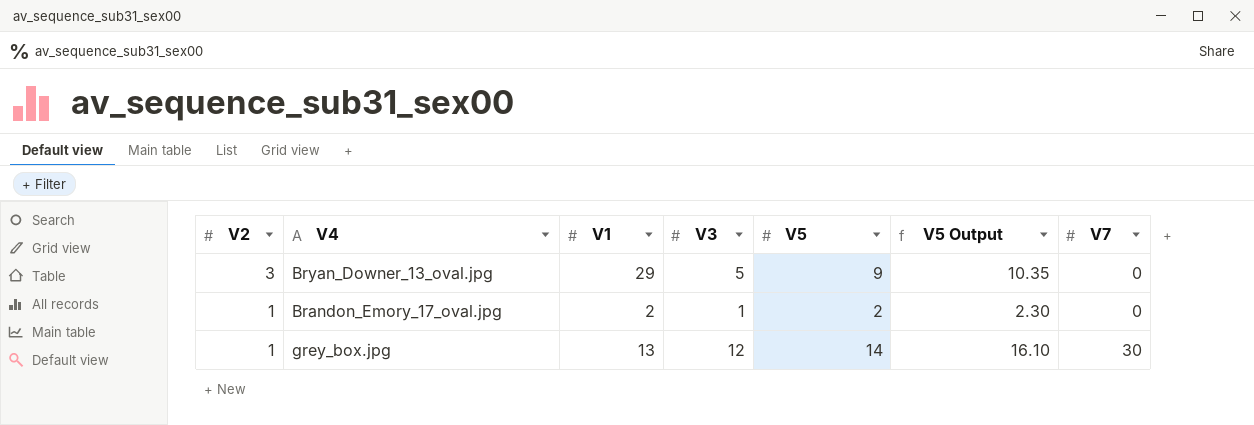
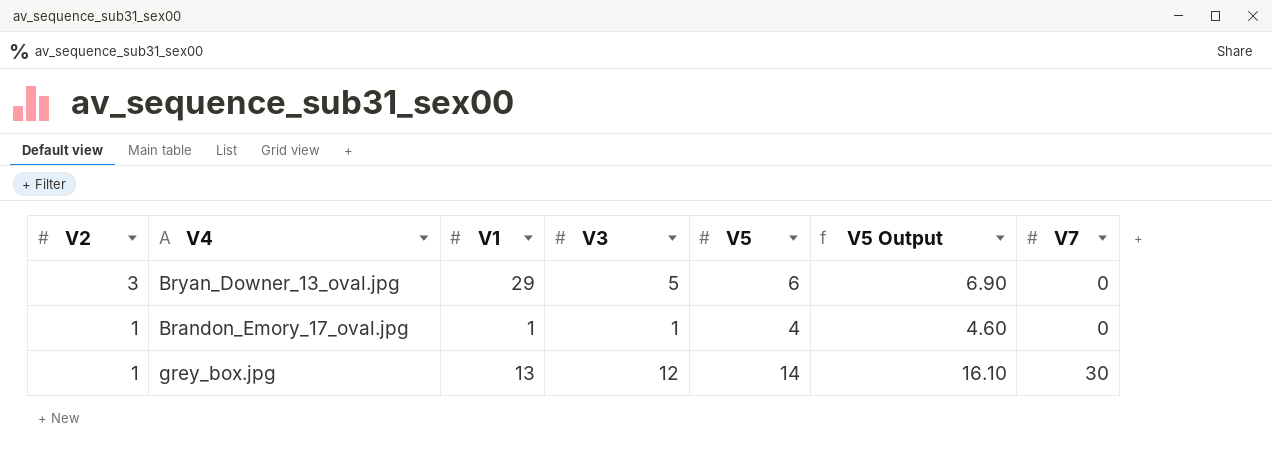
Bryan_Downer_13_oval.jpg | V5: 9 -> 6
Bryan_Downer_13_oval.jpg | V5 Output: 10.35 -> 6.90
Brandon_Emory_17_oval.jpg | V1: 2 -> 1
Brandon_Emory_17_oval.jpg | V5: 2 -> 4
Brandon_Emory_17_oval.jpg | V5 Output: 2.30 -> 4.60

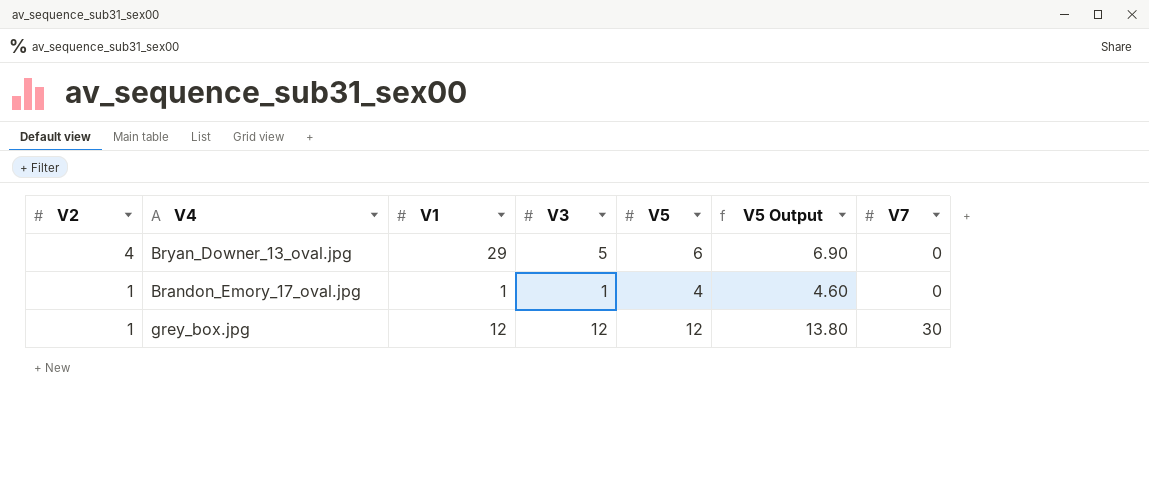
Bryan_Downer_13_oval.jpg | V2: 3 -> 4
grey_box.jpg | V1: 13 -> 12
grey_box.jpg | V5: 14 -> 12
grey_box.jpg | V5 Output: 16.10 -> 13.80

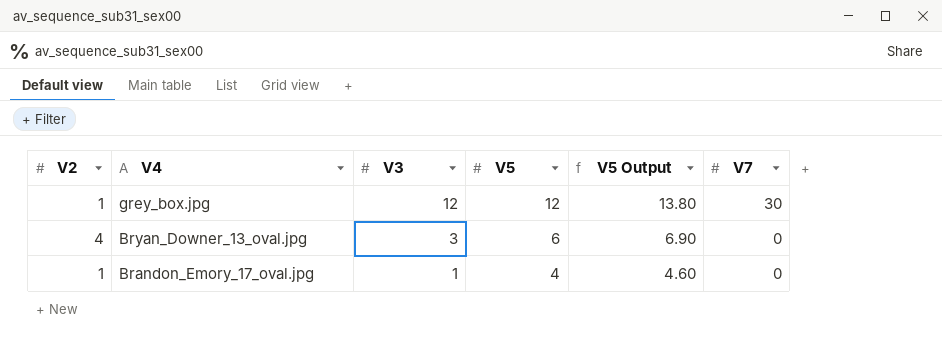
row order: V2 descending -> V4 descending
column V1 | position: 3 -> none
Bryan_Downer_13_oval.jpg | V3: 5 -> 3

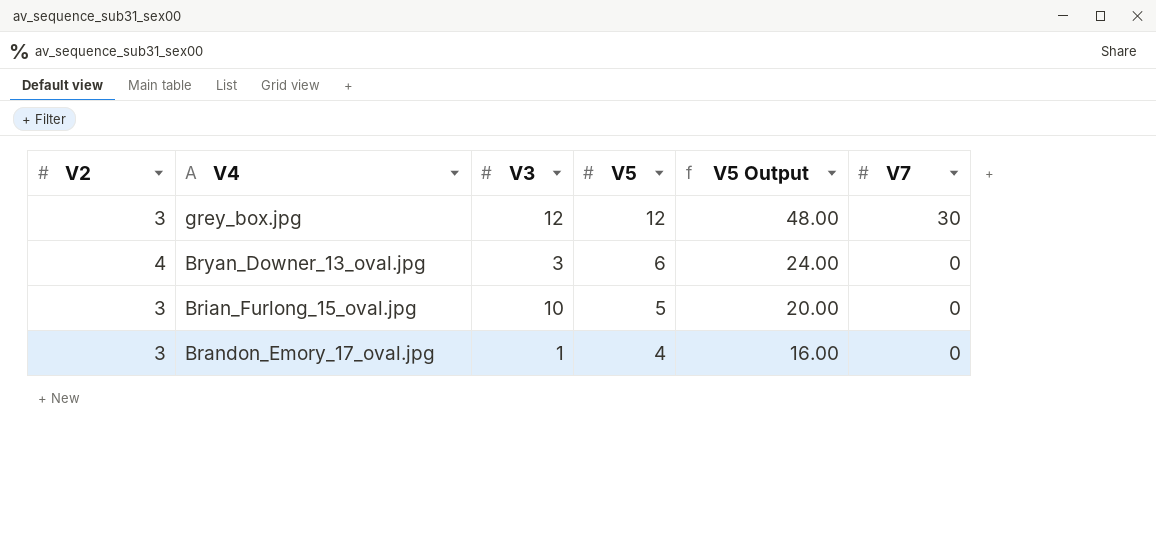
column V5 Output | formula: [V5] * 1.15 -> [V5] * 4
grey_box.jpg | V2: 1 -> 3
row Brian_Furlong_15_oval.jpg: none -> 3 | 10 | 5 | 20.00 | 0
Brandon_Emory_17_oval.jpg | V2: 1 -> 3

